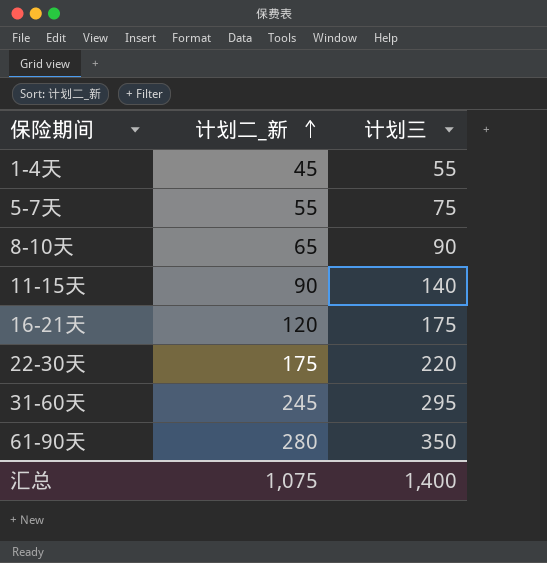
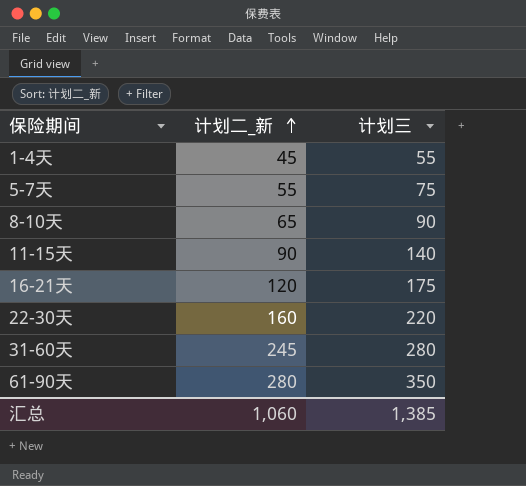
22-30天 | 计划二_新: 175 -> 160
31-60天 | 计划三: 295 -> 280
汇总 | 计划二_新: 1,075 -> 1,060
汇总 | 计划三: 1,400 -> 1,385

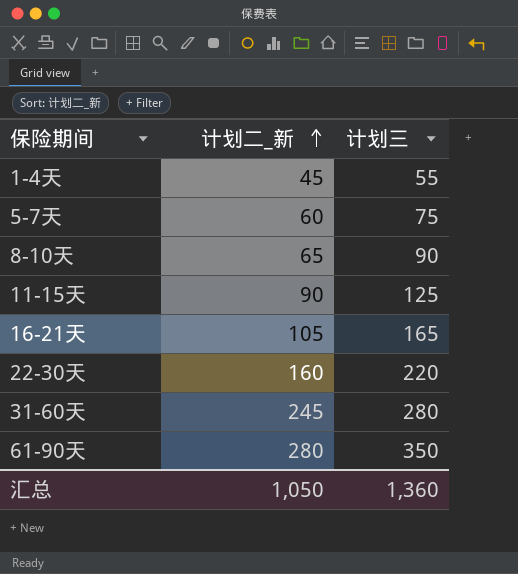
5-7天 | 计划二_新: 55 -> 60
11-15天 | 计划三: 140 -> 125
16-21天 | 计划二_新: 120 -> 105
16-21天 | 计划三: 175 -> 165
汇总 | 计划二_新: 1,060 -> 1,050
汇总 | 计划三: 1,385 -> 1,360

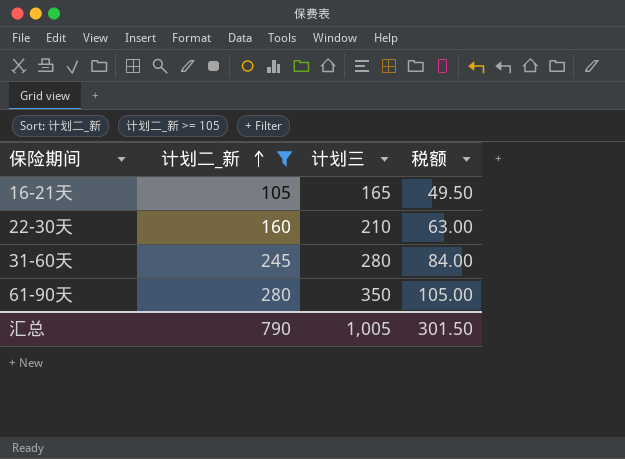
filter: none -> 计划二_新 >= 105
column 税额 | formula: none -> [计划三] * 0.3
22-30天 | 计划三: 220 -> 210
汇总 | 计划二_新: 1,050 -> 790
汇总 | 计划三: 1,360 -> 1,005

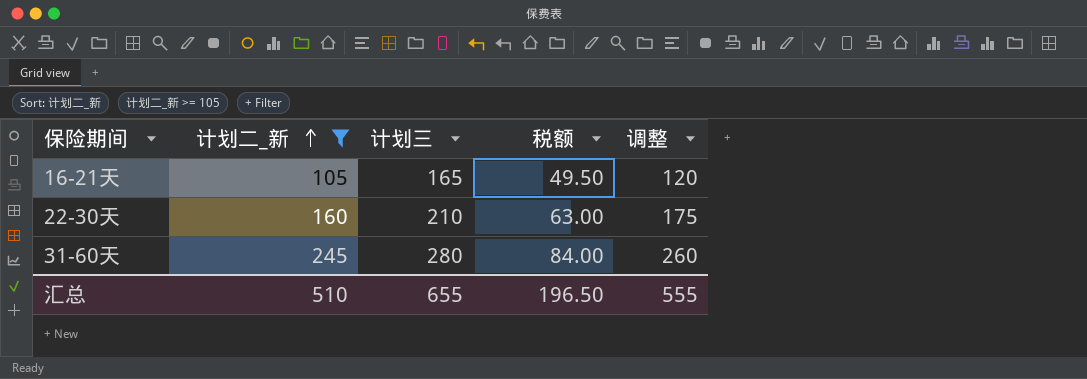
column 调整 | formula: none -> [计划二_新] + 15
row 61-90天: 280 | 350 | 105.00 -> none
汇总 | 计划二_新: 790 -> 510
汇总 | 计划三: 1,005 -> 655
汇总 | 税额: 301.50 -> 196.50

